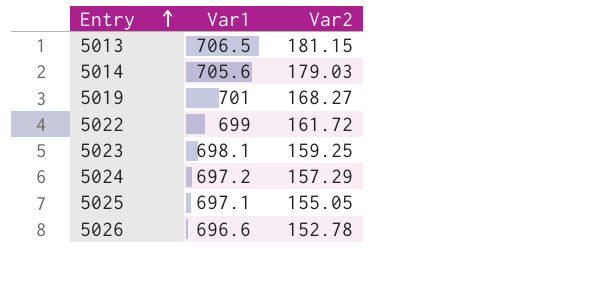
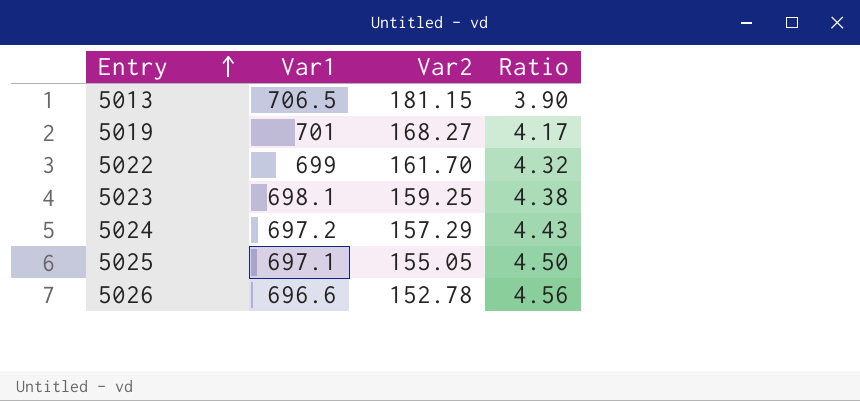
column Ratio | formula: none -> [Var1] / [Var2]
row 5014: 705.6 | 179.03 -> none
5022 | Var2: 161.72 -> 161.70

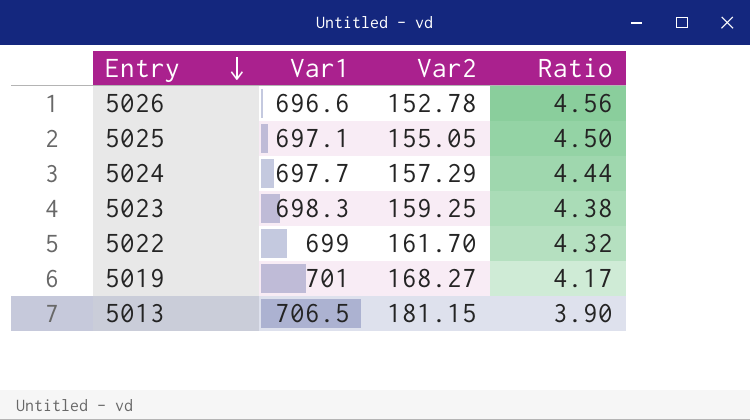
row order: Entry ascending -> Entry descending
5024 | Var1: 697.2 -> 697.7
5024 | Ratio: 4.43 -> 4.44
5023 | Var1: 698.1 -> 698.3

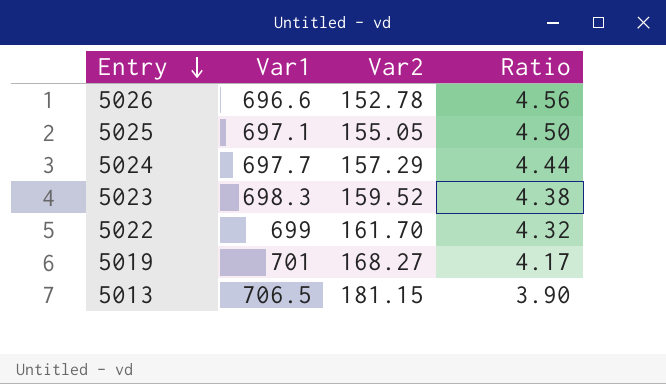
5023 | Var2: 159.25 -> 159.52

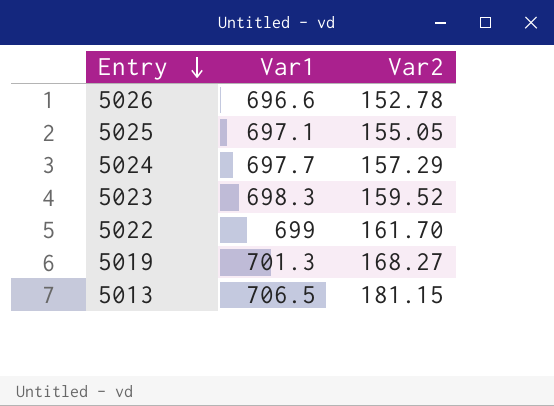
column Ratio | formula: [Var1] / [Var2] -> none
5019 | Var1: 701 -> 701.3

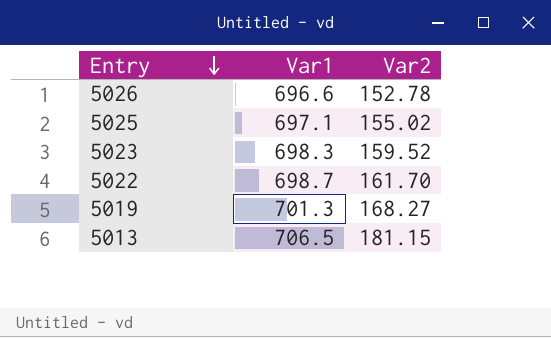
row 5024: 697.7 | 157.29 -> none
5025 | Var2: 155.05 -> 155.02
5022 | Var1: 699 -> 698.7

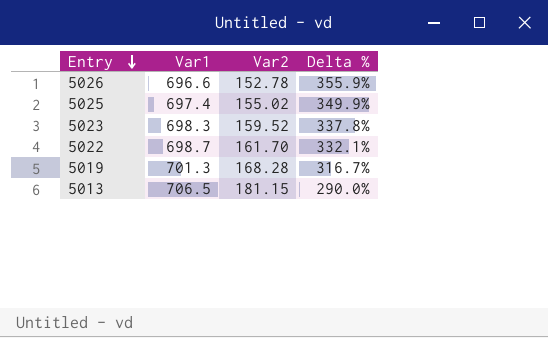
column Delta % | formula: none -> ([Var1] - [Var2]) / [Var2]
5025 | Var1: 697.1 -> 697.4
5019 | Var2: 168.27 -> 168.28

